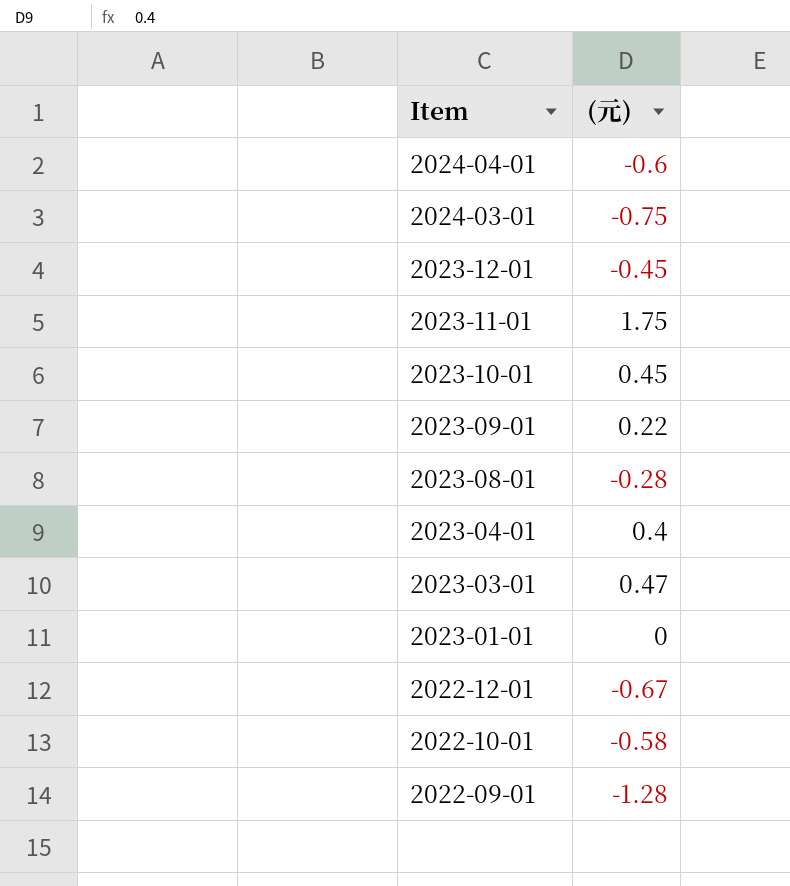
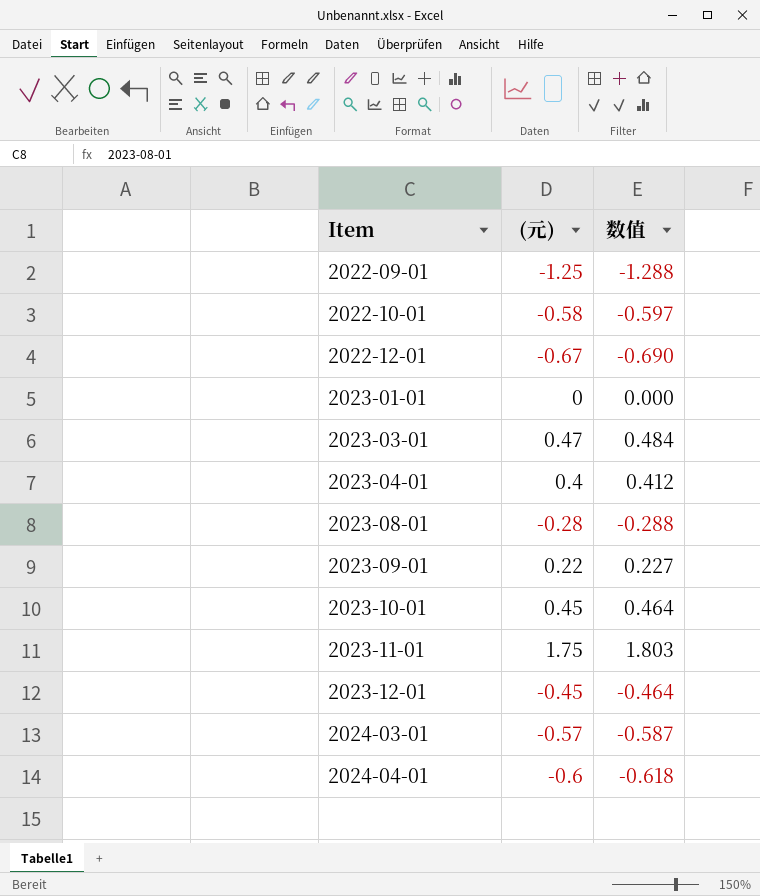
row order: Item descending -> Item ascending
column 数值 | formula: none -> [(元)] * 1.03
2022-09-01 | (元): -1.28 -> -1.25
2024-03-01 | (元): -0.75 -> -0.57

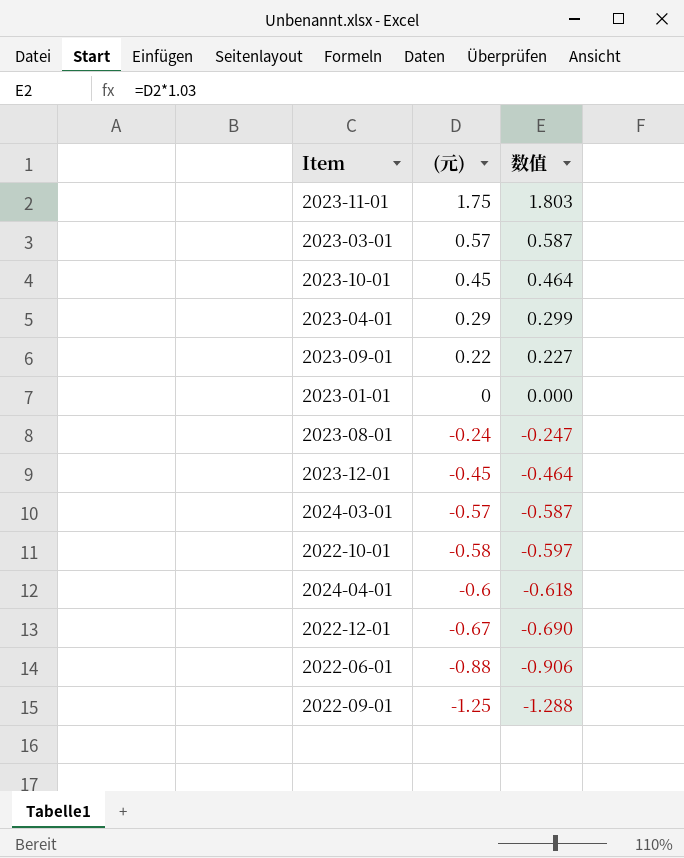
row order: Item ascending -> (元) descending
2023-03-01 | (元): 0.47 -> 0.57
2023-03-01 | 数值: 0.484 -> 0.587
2023-04-01 | (元): 0.4 -> 0.29
2023-04-01 | 数值: 0.412 -> 0.299
2023-08-01 | (元): -0.28 -> -0.24
2023-08-01 | 数值: -0.288 -> -0.247
row 2022-06-01: none -> -0.88 | -0.906

